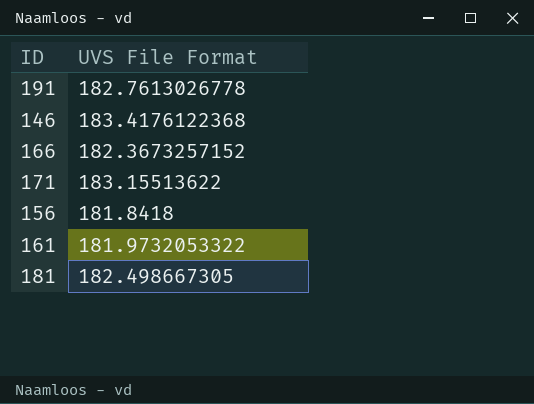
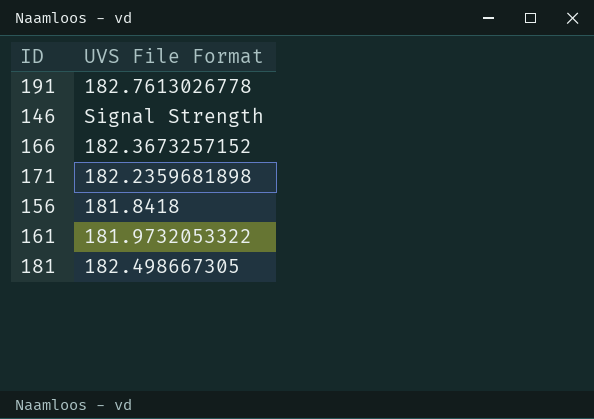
146 | UVS File Format: 183.4176122368 -> Signal Strength
171 | UVS File Format: 183.15513622 -> 182.2359681898

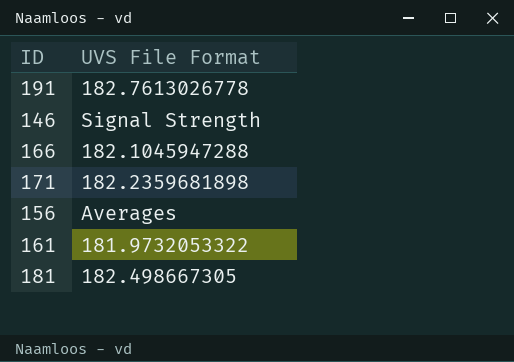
166 | UVS File Format: 182.3673257152 -> 182.1045947288
156 | UVS File Format: 181.8418 -> Averages

